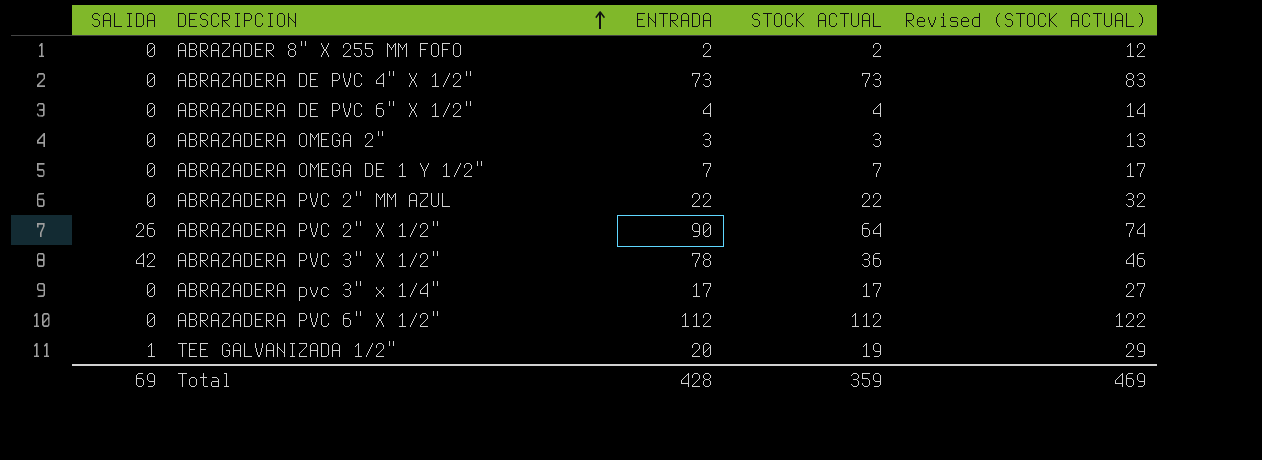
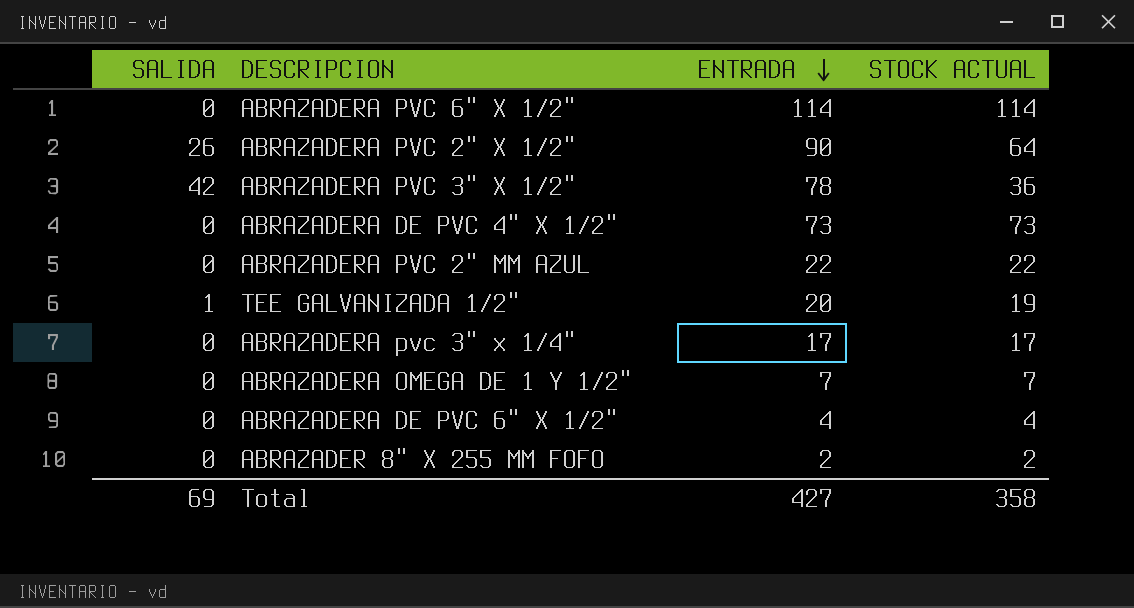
row order: DESCRIPCION ascending -> ENTRADA descending
column Revised (STOCK ACTUAL) | formula: [STOCK ACTUAL] + 10 -> none
row ABRAZADERA OMEGA 2": 0 | 3 | 3 | 13 -> none
ABRAZADERA PVC 6" X 1/2" | ENTRADA: 112 -> 114
ABRAZADERA PVC 6" X 1/2" | STOCK ACTUAL: 112 -> 114
Total | ENTRADA: 428 -> 427
Total | STOCK ACTUAL: 359 -> 358

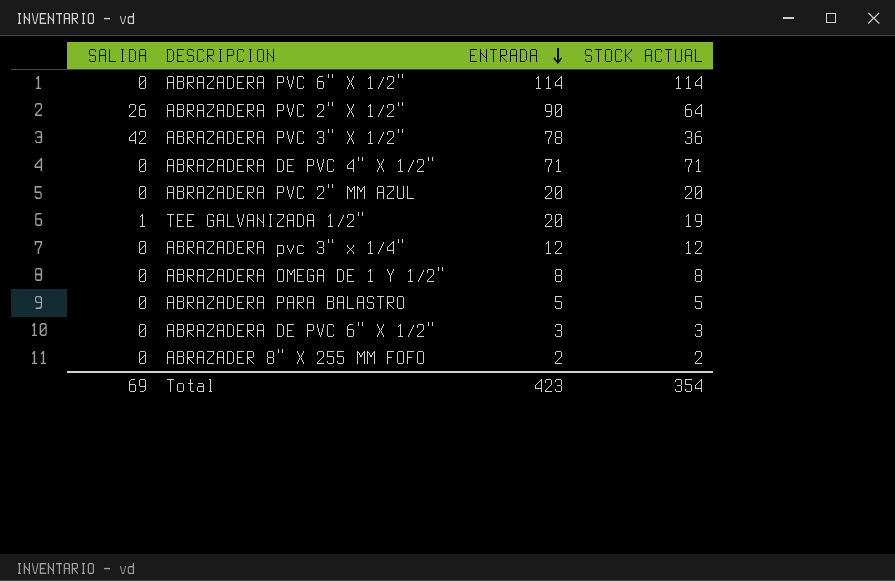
ABRAZADERA DE PVC 4" X 1/2" | ENTRADA: 73 -> 71
ABRAZADERA DE PVC 4" X 1/2" | STOCK ACTUAL: 73 -> 71
ABRAZADERA PVC 2" MM AZUL | ENTRADA: 22 -> 20
ABRAZADERA PVC 2" MM AZUL | STOCK ACTUAL: 22 -> 20
ABRAZADERA pvc 3" x 1/4" | ENTRADA: 17 -> 12
ABRAZADERA pvc 3" x 1/4" | STOCK ACTUAL: 17 -> 12
ABRAZADERA OMEGA DE 1 Y 1/2" | ENTRADA: 7 -> 8
ABRAZADERA OMEGA DE 1 Y 1/2" | STOCK ACTUAL: 7 -> 8
row ABRAZADERA PARA BALASTRO: none -> 0 | 5 | 5
ABRAZADERA DE PVC 6" X 1/2" | ENTRADA: 4 -> 3
ABRAZADERA DE PVC 6" X 1/2" | STOCK ACTUAL: 4 -> 3
Total | ENTRADA: 427 -> 423
Total | STOCK ACTUAL: 358 -> 354

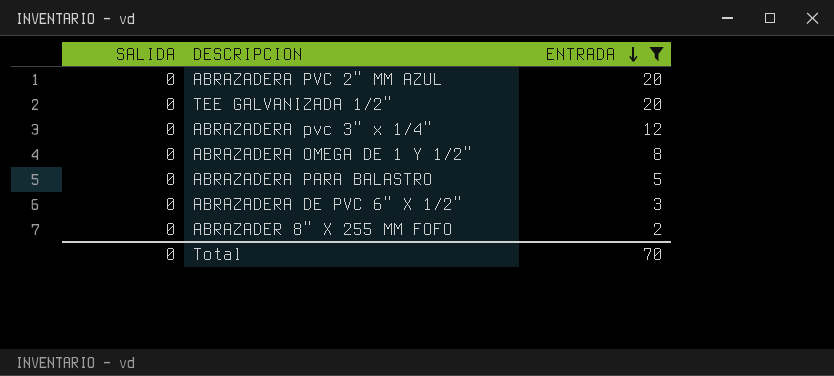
filter: none -> ENTRADA <= 20
column STOCK ACTUAL | formula: [ENTRADA] - [SALIDA] -> none
TEE GALVANIZADA 1/2" | SALIDA: 1 -> 0
Total | SALIDA: 69 -> 0
Total | ENTRADA: 423 -> 70

